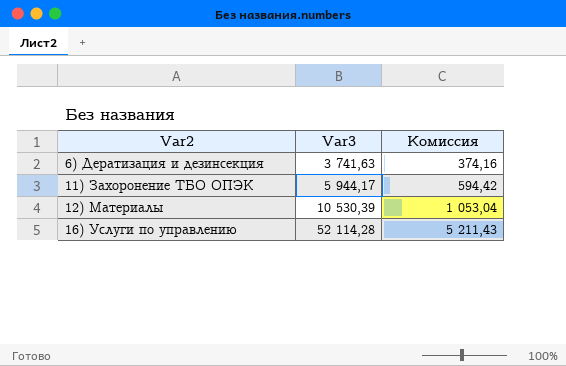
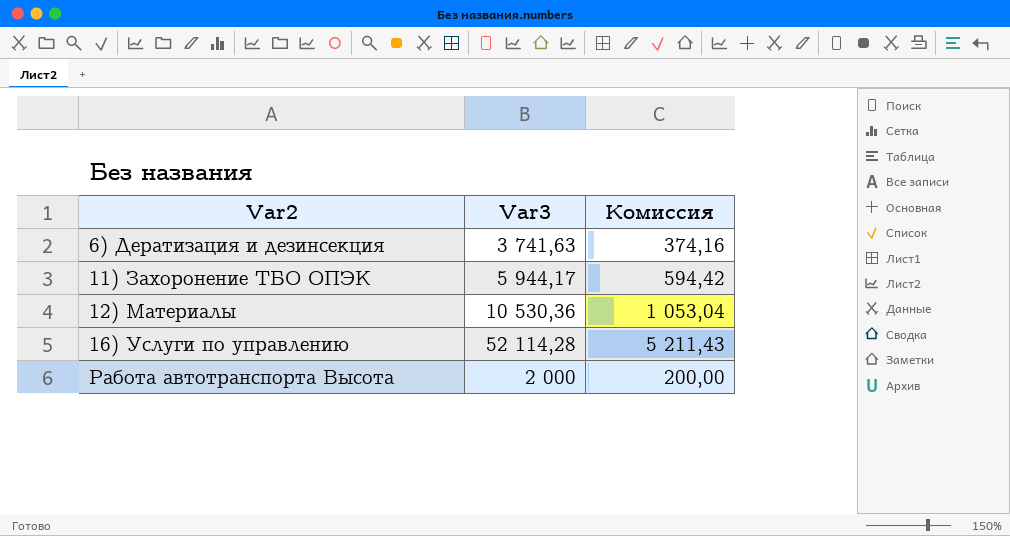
12) Материалы | Var3: 10 530,39 -> 10 530,36
row Работа автотранспорта Высота: none -> 2 000 | 200,00

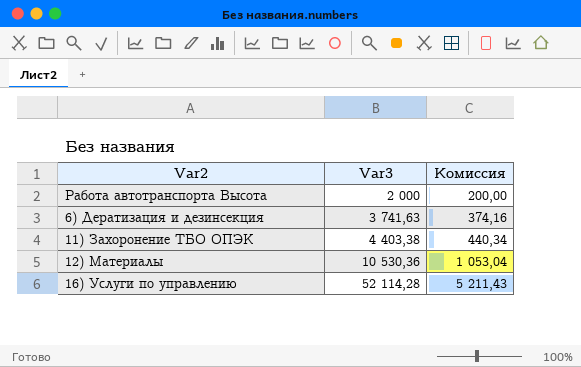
row order: Var2 ascending -> Var3 ascending
11) Захоронение ТБО ОПЭК | Var3: 5 944,17 -> 4 403,38
11) Захоронение ТБО ОПЭК | Комиссия: 594,42 -> 440,34

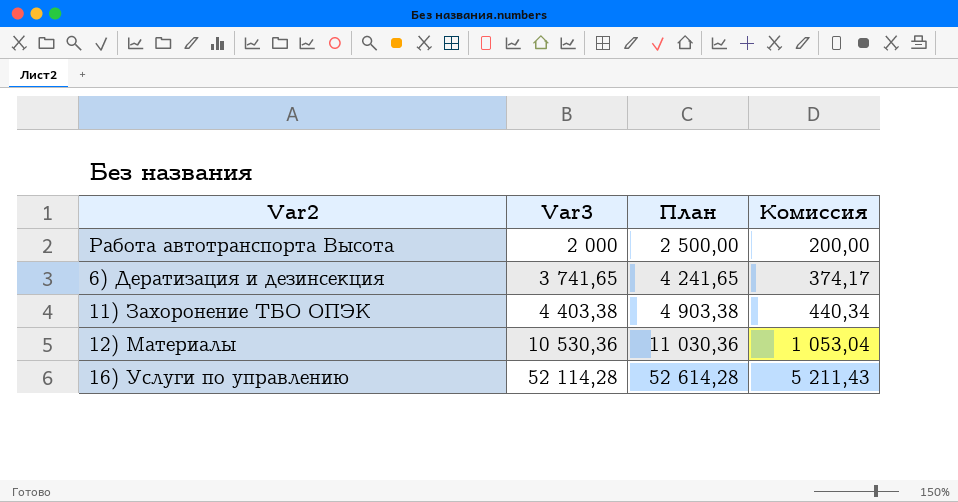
column План | formula: none -> [Var3] + 500
6) Дератизация и дезинсекция | Var3: 3 741,63 -> 3 741,65
6) Дератизация и дезинсекция | Комиссия: 374,16 -> 374,17

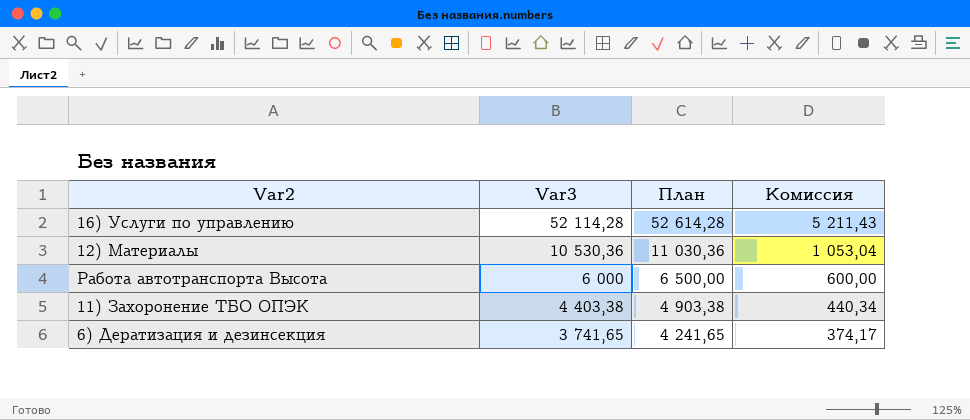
row order: Var3 ascending -> Var3 descending
Работа автотранспорта Высота | Var3: 2 000 -> 6 000
Работа автотранспорта Высота | План: 2 500,00 -> 6 500,00
Работа автотранспорта Высота | Комиссия: 200,00 -> 600,00

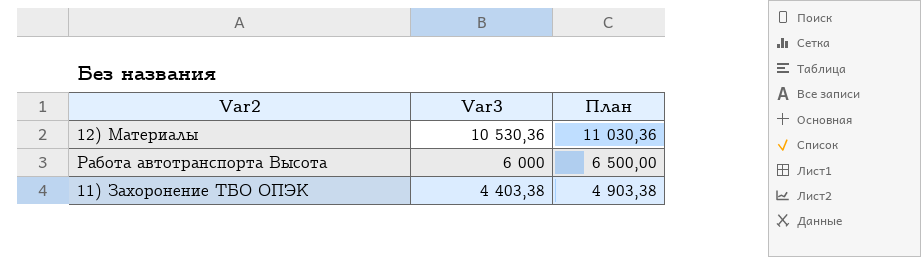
column Комиссия | formula: [Var3] * 0,1 -> none
row 16) Услуги по управлению: 52 114,28 | 52 614,28 | 5 211,43 -> none
row 6) Дератизация и дезинсекция: 3 741,65 | 4 241,65 | 374,17 -> none

